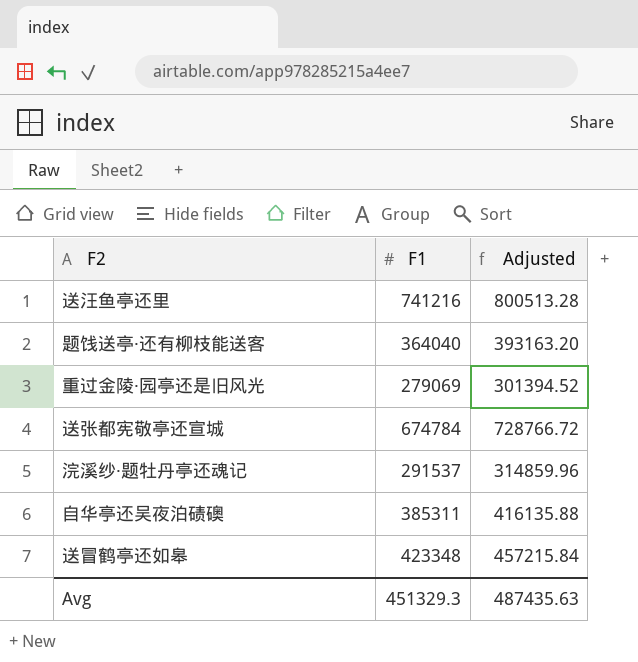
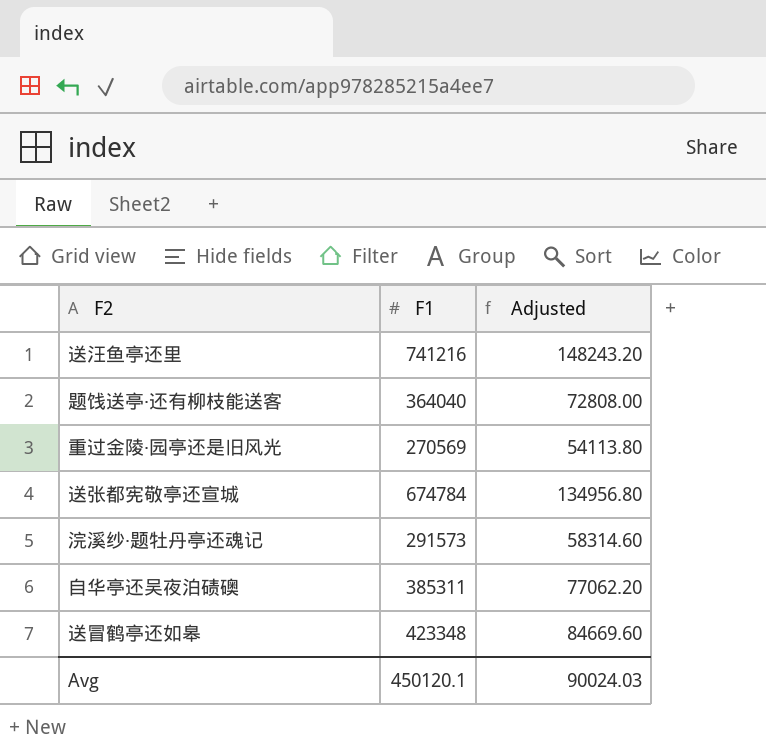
column Adjusted | formula: [F1] * 1.08 -> [F1] * 0.2
重过金陵·园亭还是旧风光 | F1: 279069 -> 270569
浣溪纱·题牡丹亭还魂记 | F1: 291537 -> 291573
Avg | F1: 451329.3 -> 450120.1
Avg | Adjusted: 487435.63 -> 90024.03

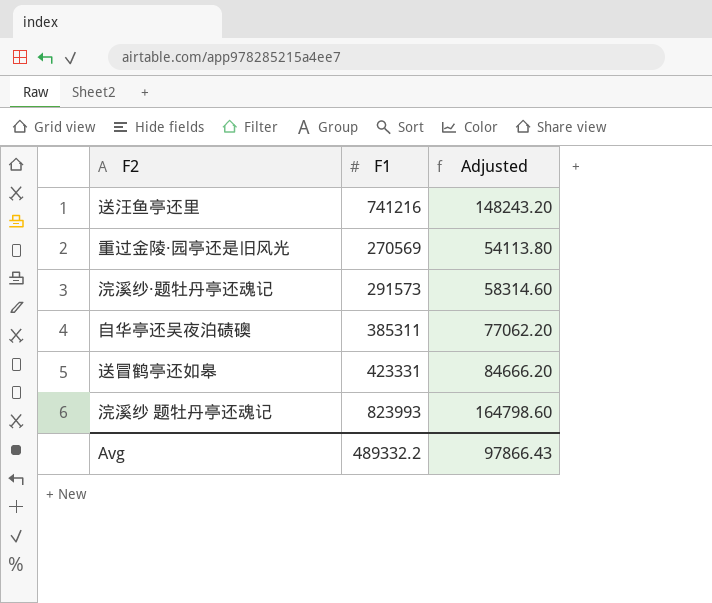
row 题饯送亭·还有柳枝能送客: 364040 | 72808.00 -> none
row 送张都宪敬亭还宣城: 674784 | 134956.80 -> none
送冒鹤亭还如皋 | F1: 423348 -> 423331
送冒鹤亭还如皋 | Adjusted: 84669.60 -> 84666.20
row 浣溪纱 题牡丹亭还魂记: none -> 823993 | 164798.60
Avg | F1: 450120.1 -> 489332.2
Avg | Adjusted: 90024.03 -> 97866.43

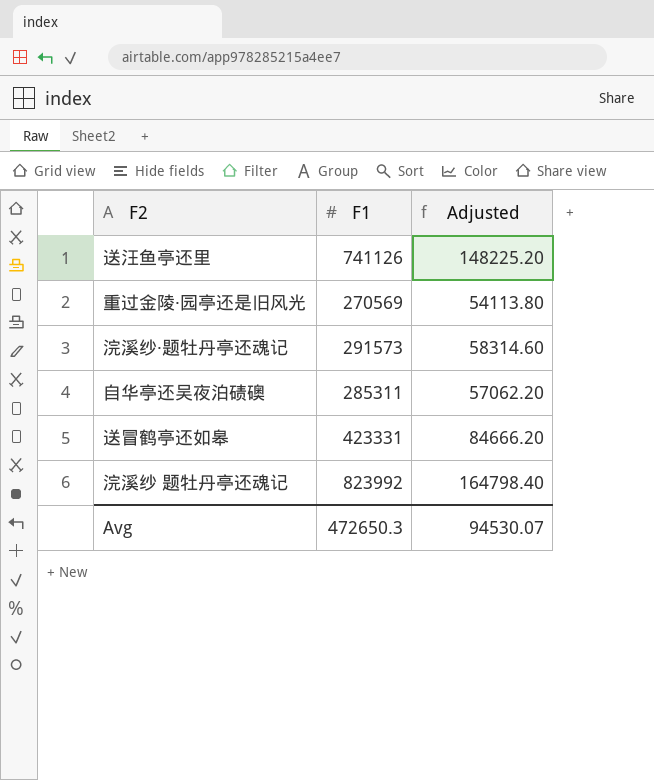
送汪鱼亭还里 | F1: 741216 -> 741126
送汪鱼亭还里 | Adjusted: 148243.20 -> 148225.20
自华亭还吴夜泊碛礇 | F1: 385311 -> 285311
自华亭还吴夜泊碛礇 | Adjusted: 77062.20 -> 57062.20
浣溪纱 题牡丹亭还魂记 | F1: 823993 -> 823992
浣溪纱 题牡丹亭还魂记 | Adjusted: 164798.60 -> 164798.40
Avg | F1: 489332.2 -> 472650.3
Avg | Adjusted: 97866.43 -> 94530.07

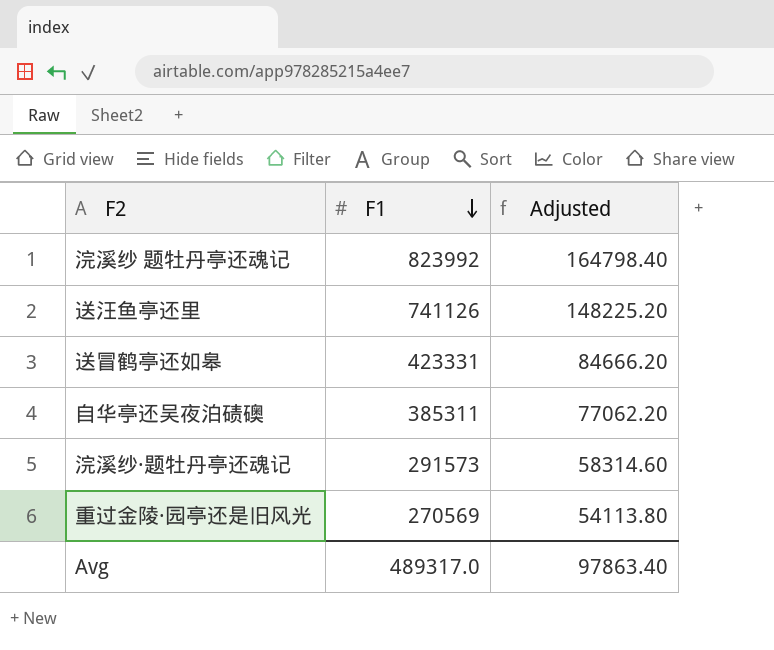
row order: none -> F1 descending
自华亭还吴夜泊碛礇 | F1: 285311 -> 385311
自华亭还吴夜泊碛礇 | Adjusted: 57062.20 -> 77062.20
Avg | F1: 472650.3 -> 489317.0
Avg | Adjusted: 94530.07 -> 97863.40

